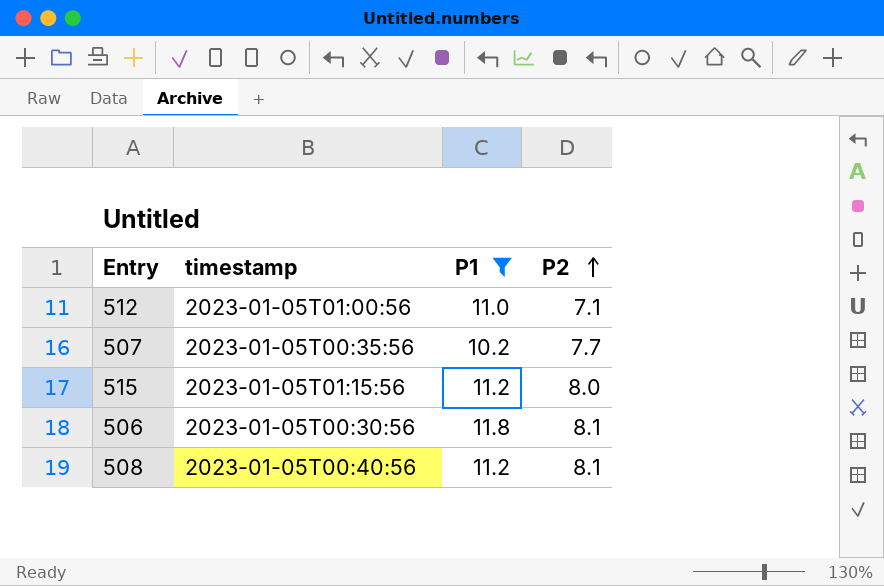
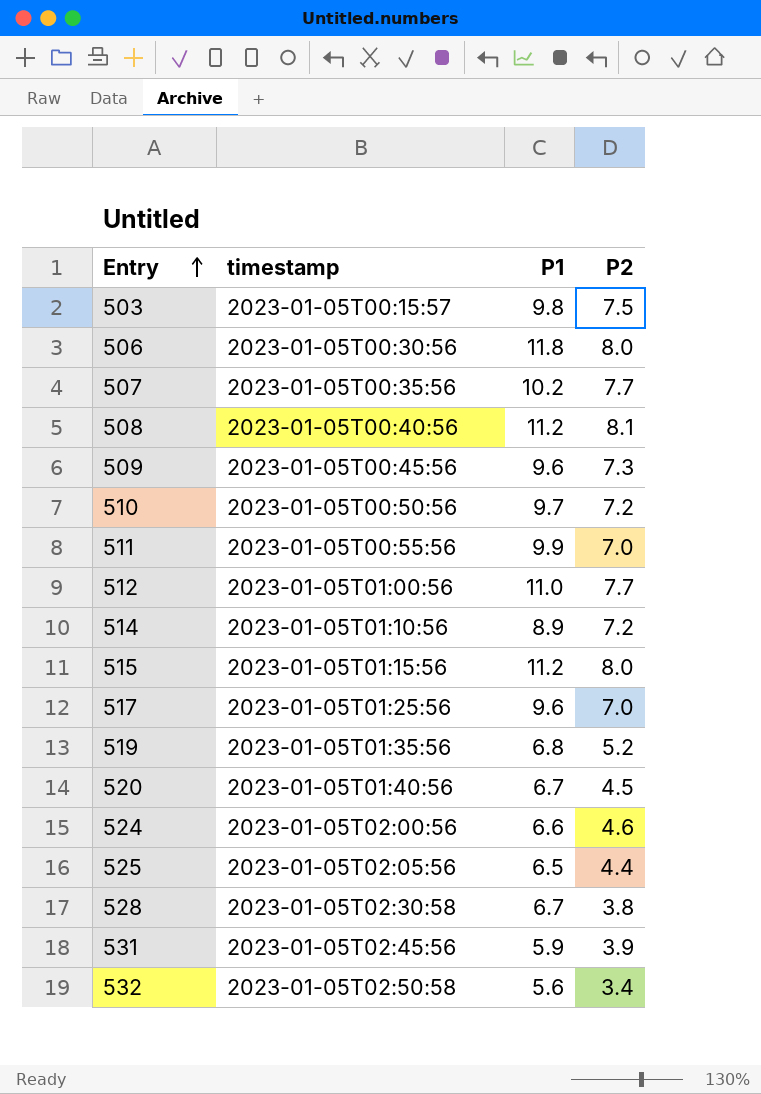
filter: P1 >= 10.2 -> none
row order: P2 ascending -> Entry ascending
506 | P2: 8.1 -> 8.0
512 | P2: 7.1 -> 7.7

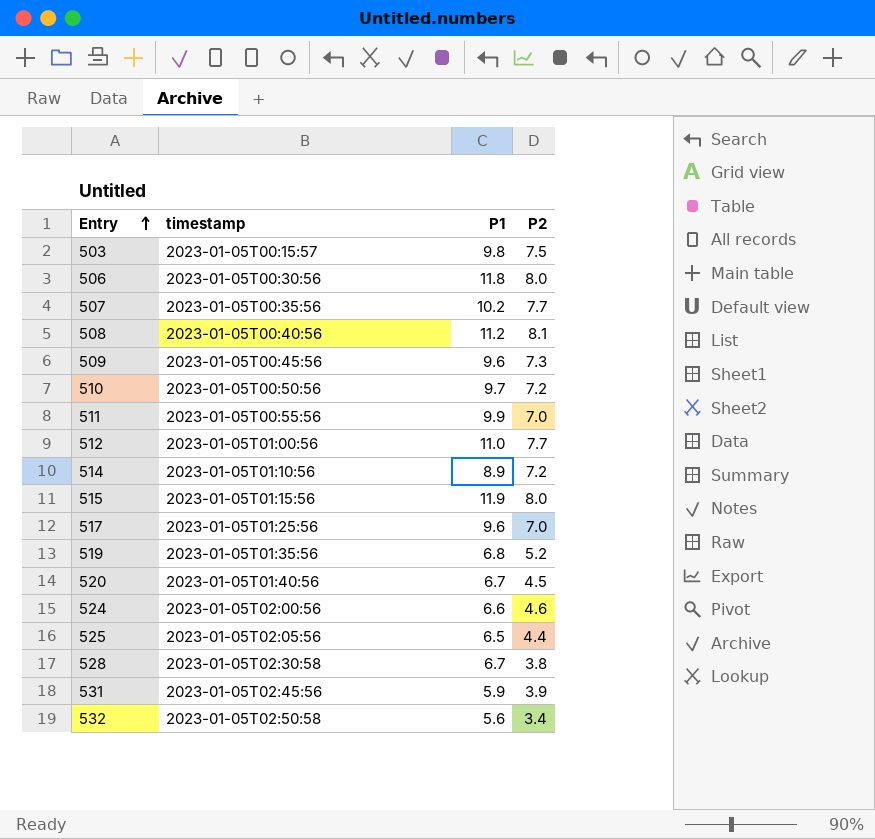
515 | P1: 11.2 -> 11.9

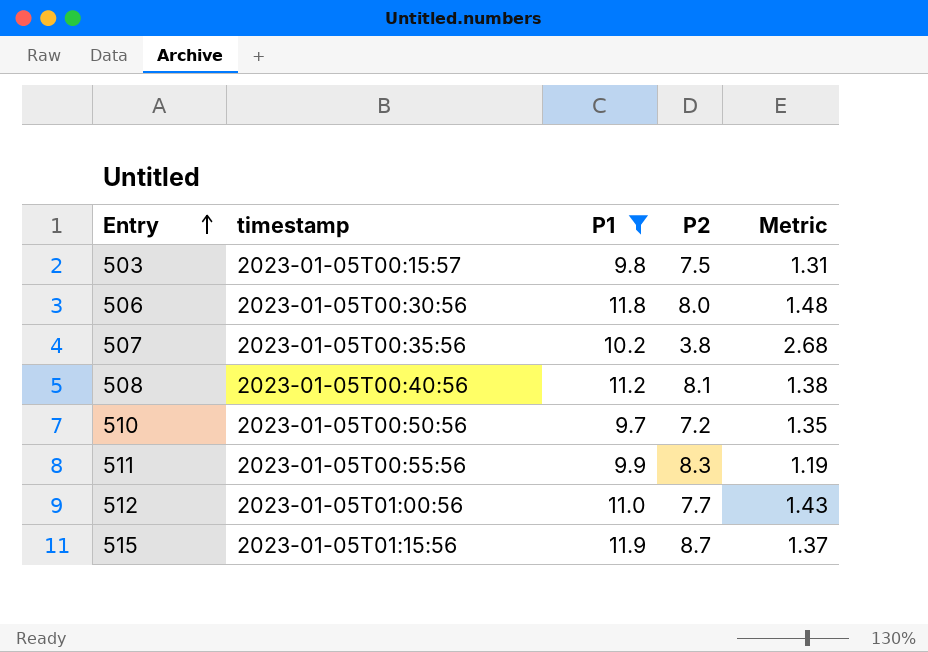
filter: none -> P1 >= 9.7
column Metric | formula: none -> [P1] / [P2]
507 | P2: 7.7 -> 3.8
511 | P2: 7.0 -> 8.3
515 | P2: 8.0 -> 8.7

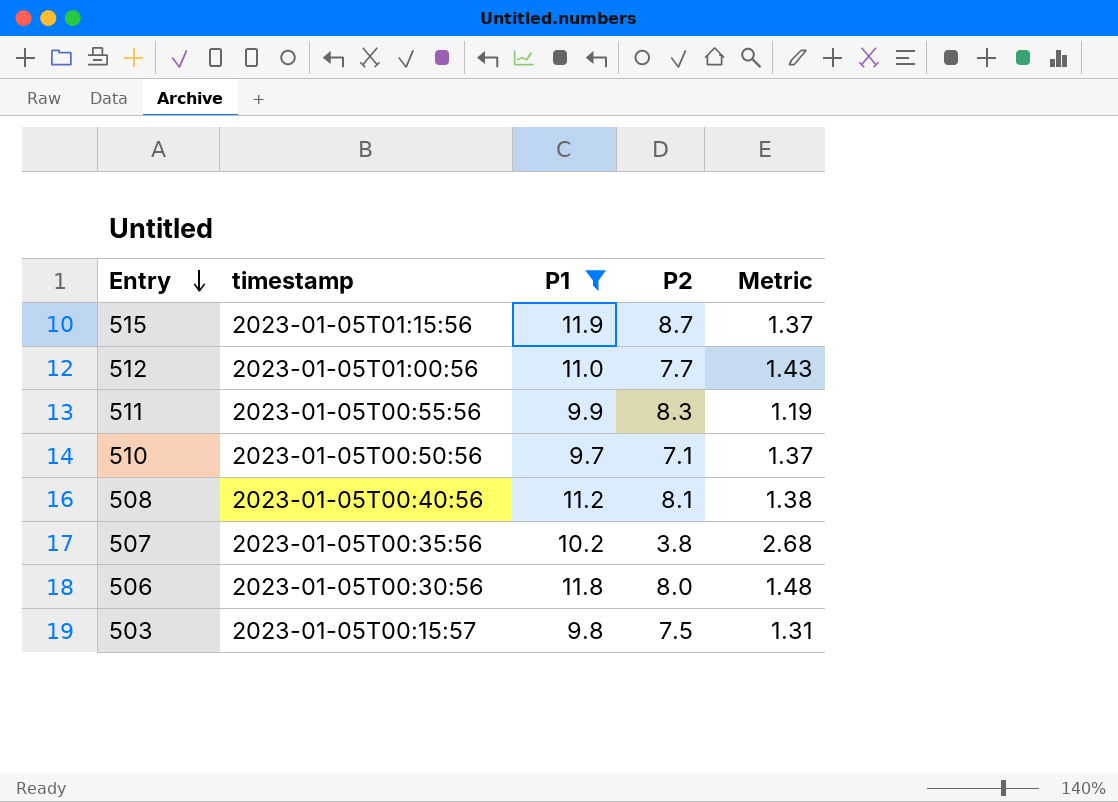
row order: Entry ascending -> Entry descending
510 | P2: 7.2 -> 7.1
510 | Metric: 1.35 -> 1.37

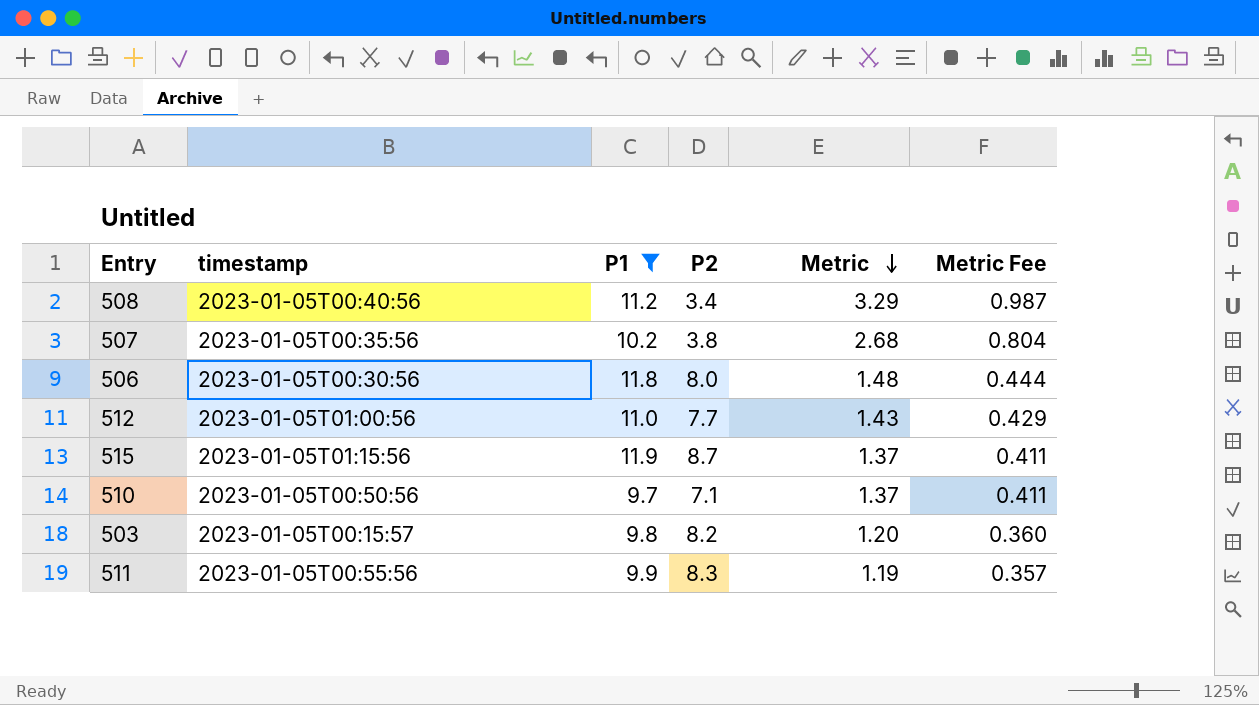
row order: Entry descending -> Metric descending
column Metric Fee | formula: none -> [Metric] * 0.3
508 | P2: 8.1 -> 3.4
508 | Metric: 1.38 -> 3.29
503 | P2: 7.5 -> 8.2
503 | Metric: 1.31 -> 1.20

